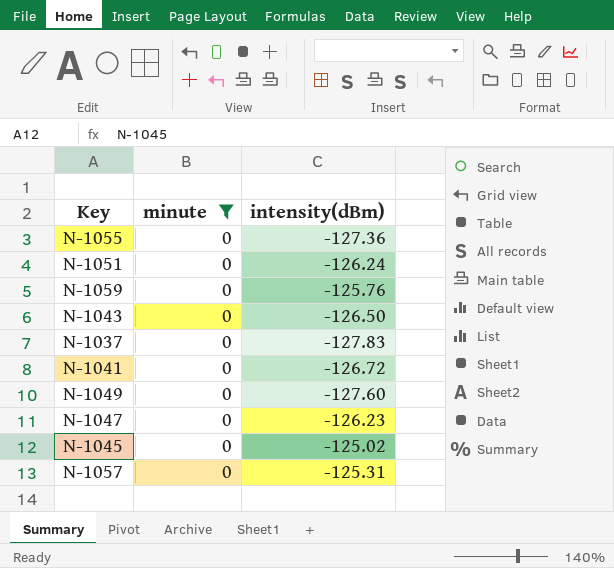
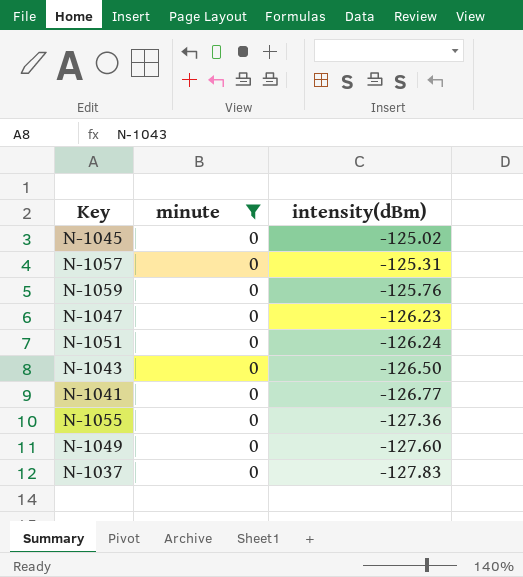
row order: none -> intensity(dBm) descending
N-1041 | intensity(dBm): -126.72 -> -126.77

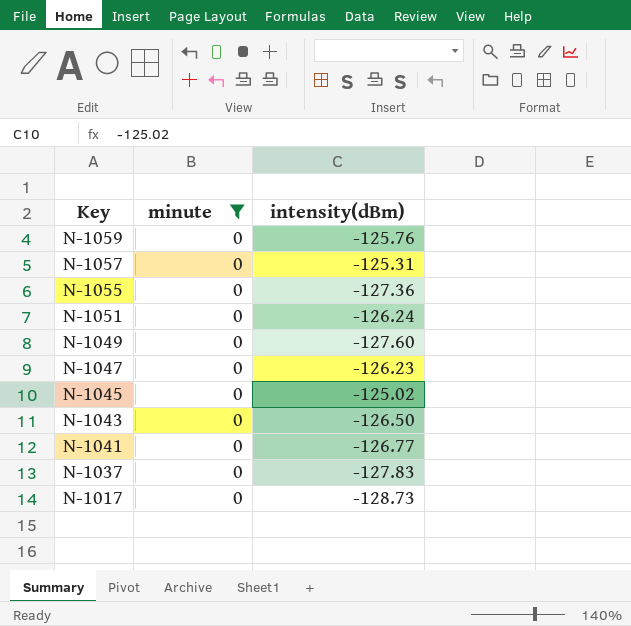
row order: intensity(dBm) descending -> Key descending
row N-1017: none -> 0 | -128.73

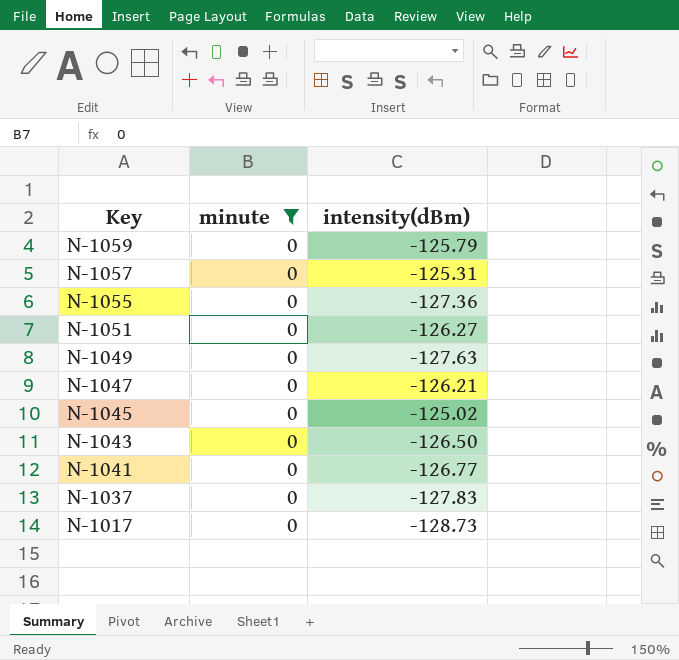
N-1059 | intensity(dBm): -125.76 -> -125.79
N-1051 | intensity(dBm): -126.24 -> -126.27
N-1049 | intensity(dBm): -127.60 -> -127.63
N-1047 | intensity(dBm): -126.23 -> -126.21

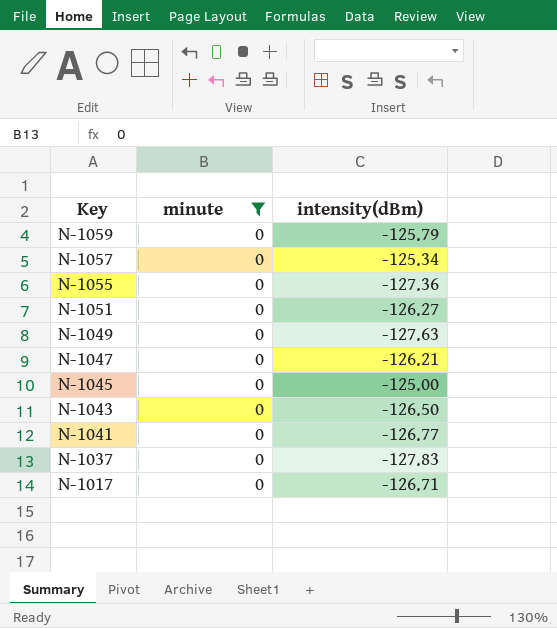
N-1057 | intensity(dBm): -125.31 -> -125.34
N-1045 | intensity(dBm): -125.02 -> -125.00
N-1017 | intensity(dBm): -128.73 -> -126.71

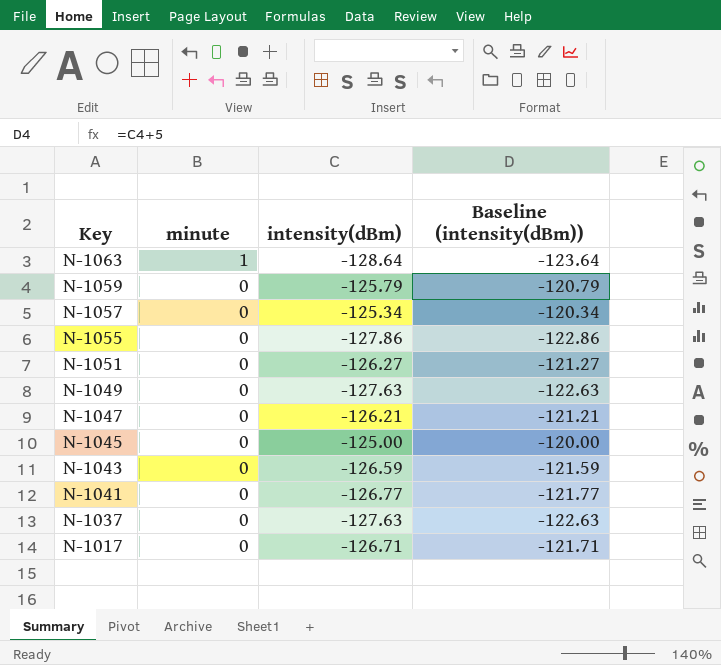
filter: minute = 0 -> none
column Baseline (intensity(dBm)) | formula: none -> [intensity(dBm)] + 5
N-1055 | intensity(dBm): -127.36 -> -127.86
N-1043 | intensity(dBm): -126.50 -> -126.59
N-1037 | intensity(dBm): -127.83 -> -127.63

